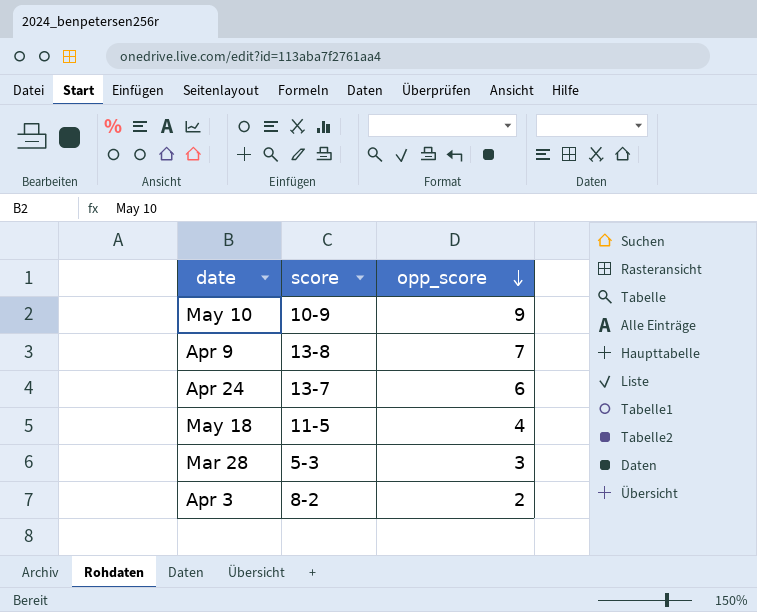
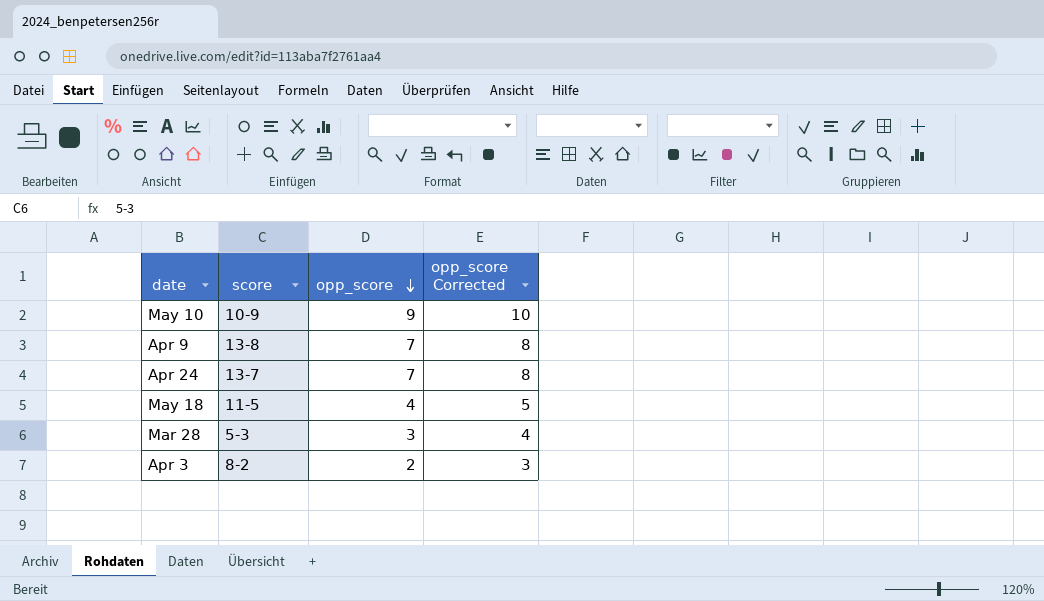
column opp_score Corrected | formula: none -> [opp_score] + 1
Apr 24 | opp_score: 6 -> 7

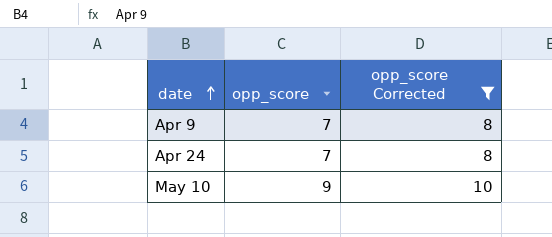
filter: none -> opp_score Corrected >= 8
row order: opp_score descending -> date ascending
column score | position: 2 -> none

